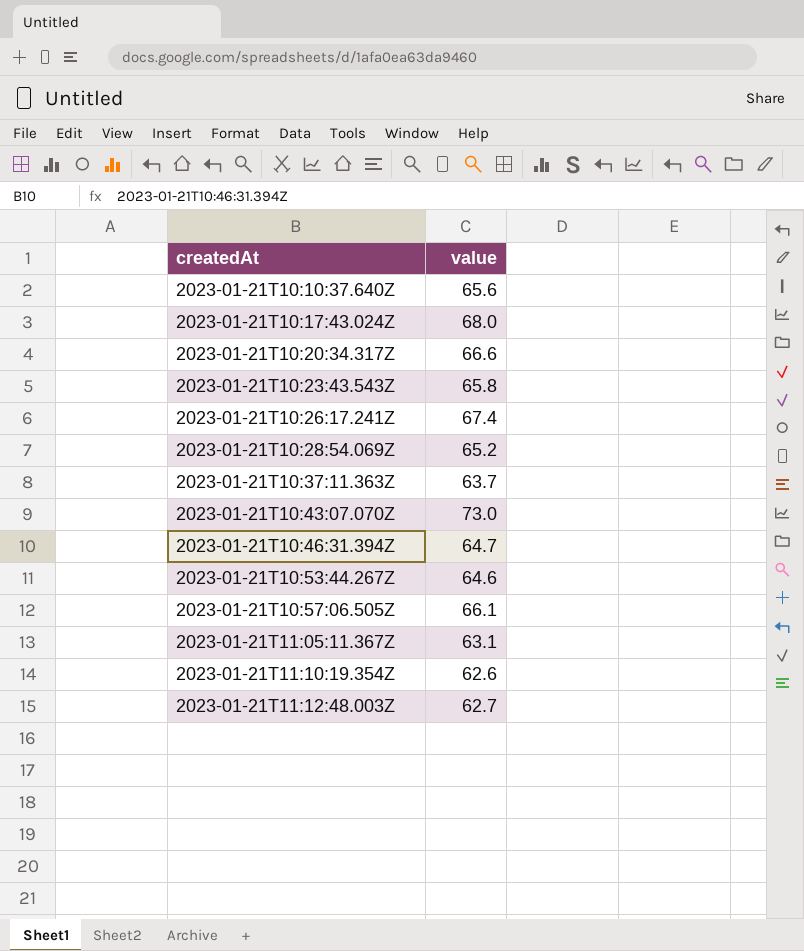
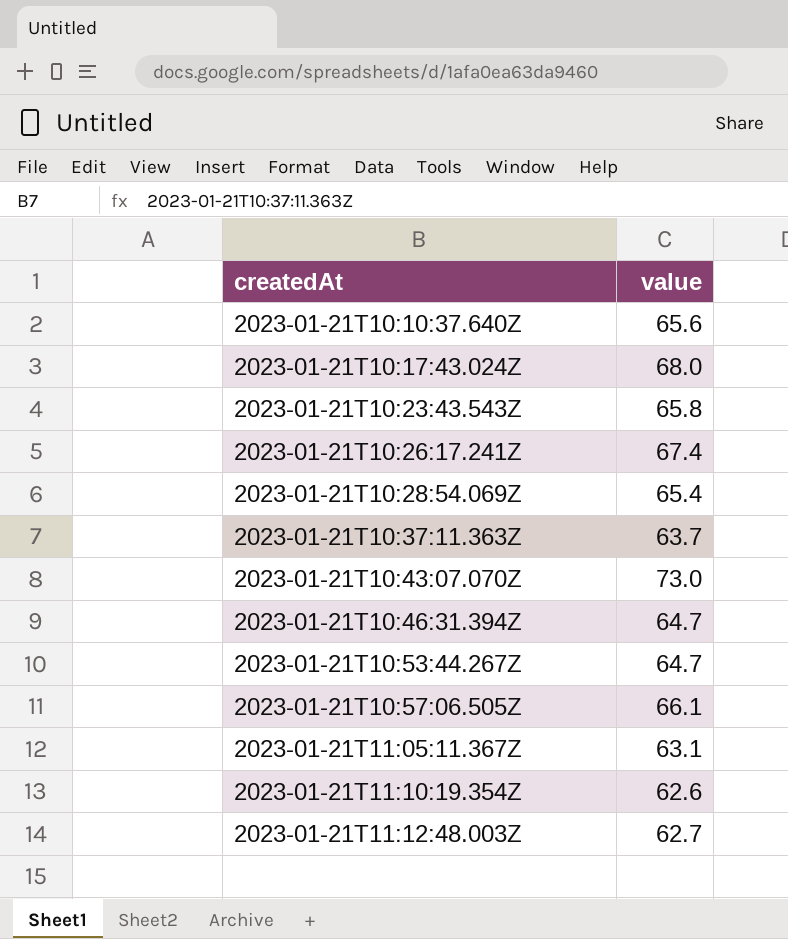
row 2023-01-21T10:20:34.317Z: 66.6 -> none
2023-01-21T10:28:54.069Z | value: 65.2 -> 65.4
2023-01-21T10:53:44.267Z | value: 64.6 -> 64.7

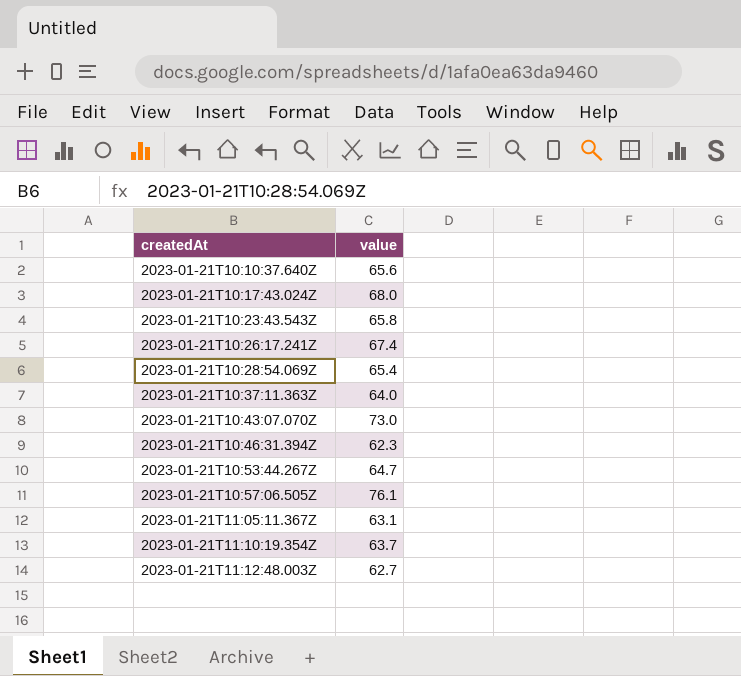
2023-01-21T10:37:11.363Z | value: 63.7 -> 64.0
2023-01-21T10:46:31.394Z | value: 64.7 -> 62.3
2023-01-21T10:57:06.505Z | value: 66.1 -> 76.1
2023-01-21T11:10:19.354Z | value: 62.6 -> 63.7

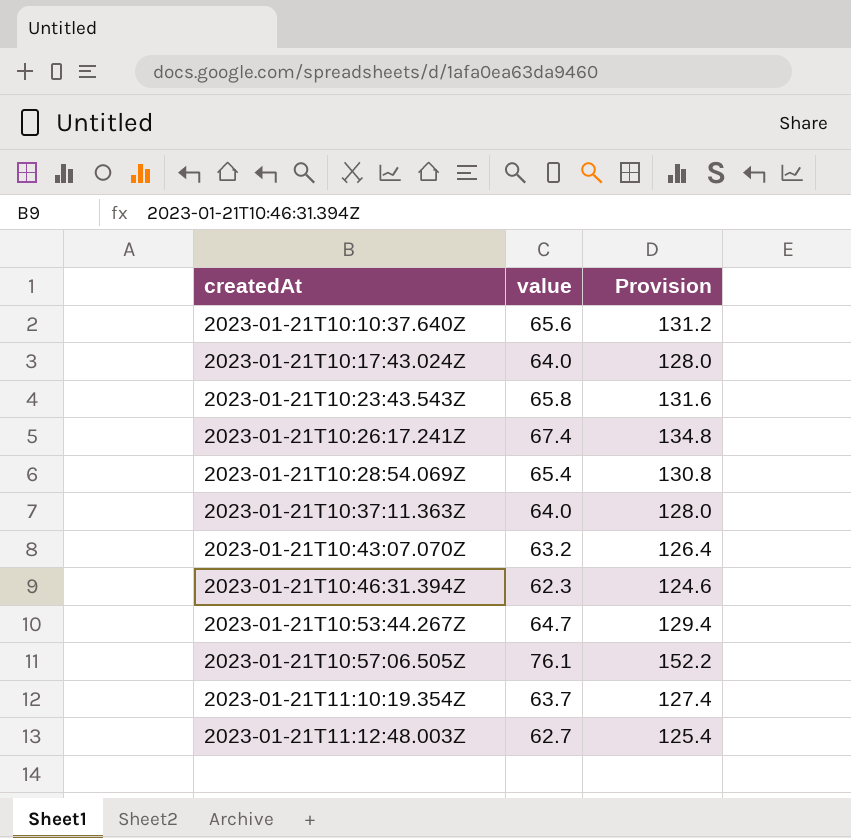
column Provision | formula: none -> [value] * 2
row 2023-01-21T11:05:11.367Z: 63.1 -> none
2023-01-21T10:17:43.024Z | value: 68.0 -> 64.0
2023-01-21T10:43:07.070Z | value: 73.0 -> 63.2

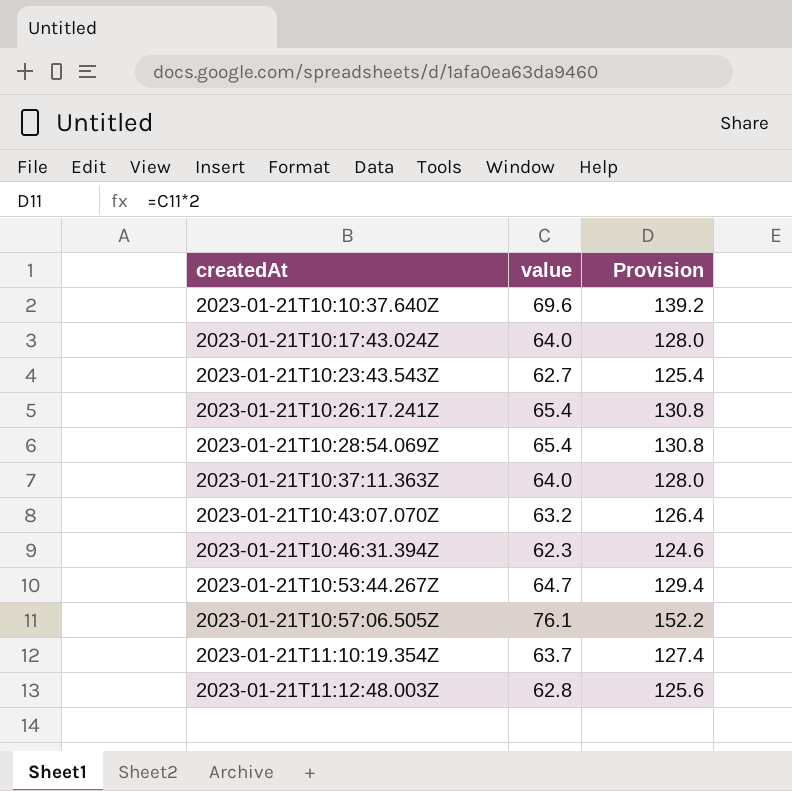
2023-01-21T10:10:37.640Z | value: 65.6 -> 69.6
2023-01-21T10:10:37.640Z | Provision: 131.2 -> 139.2
2023-01-21T10:23:43.543Z | value: 65.8 -> 62.7
2023-01-21T10:23:43.543Z | Provision: 131.6 -> 125.4
2023-01-21T10:26:17.241Z | value: 67.4 -> 65.4
2023-01-21T10:26:17.241Z | Provision: 134.8 -> 130.8
2023-01-21T11:12:48.003Z | value: 62.7 -> 62.8
2023-01-21T11:12:48.003Z | Provision: 125.4 -> 125.6

